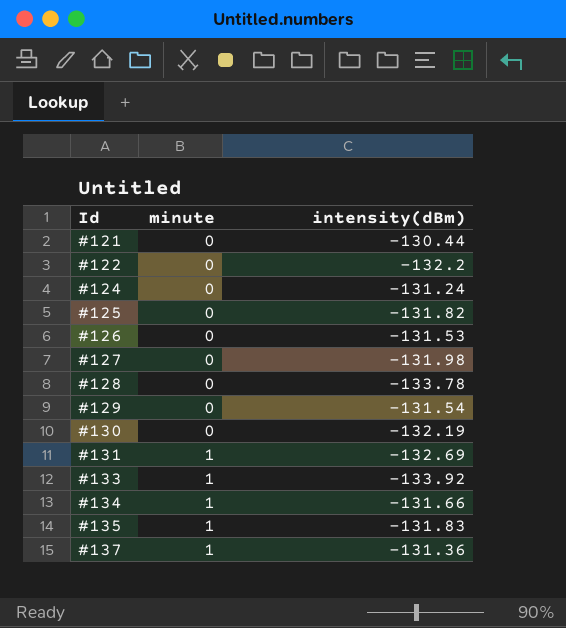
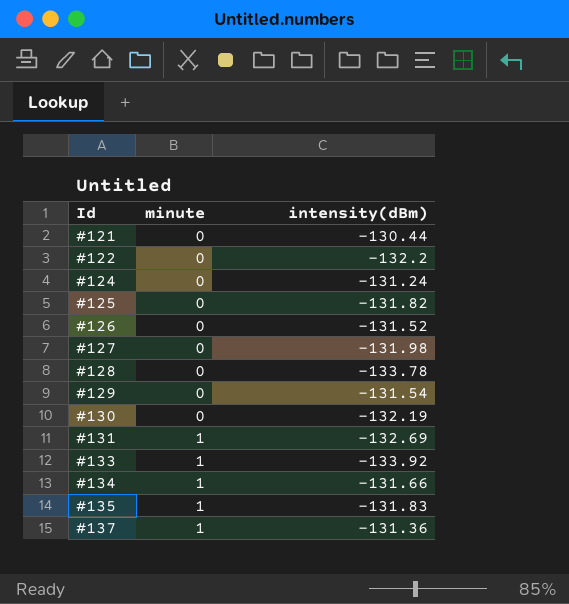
#126 | intensity(dBm): -131.53 -> -131.52

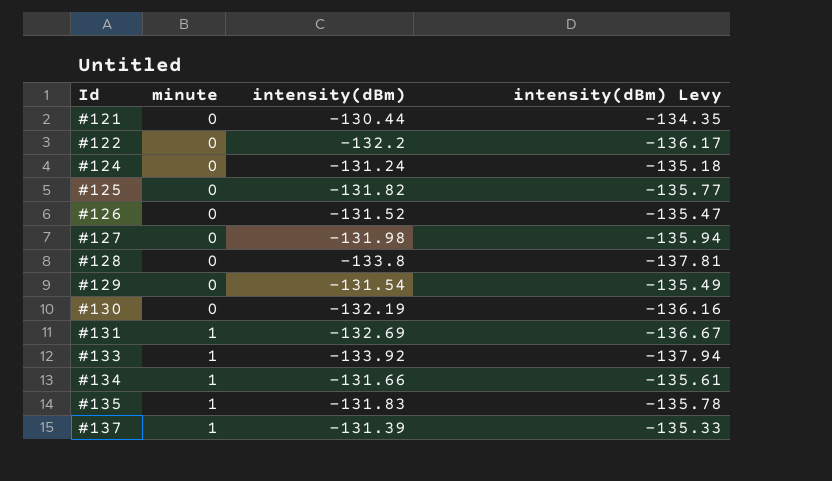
column intensity(dBm) Levy | formula: none -> [intensity(dBm)] * 1.03
#128 | intensity(dBm): -133.78 -> -133.8
#137 | intensity(dBm): -131.36 -> -131.39

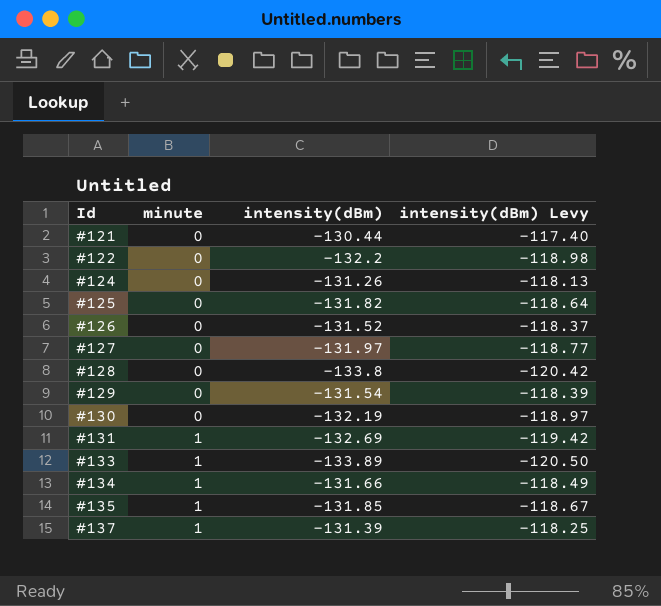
column intensity(dBm) Levy | formula: [intensity(dBm)] * 1.03 -> [intensity(dBm)] * 0.9
#124 | intensity(dBm): -131.24 -> -131.26
#127 | intensity(dBm): -131.98 -> -131.97
#133 | intensity(dBm): -133.92 -> -133.89
#135 | intensity(dBm): -131.83 -> -131.85

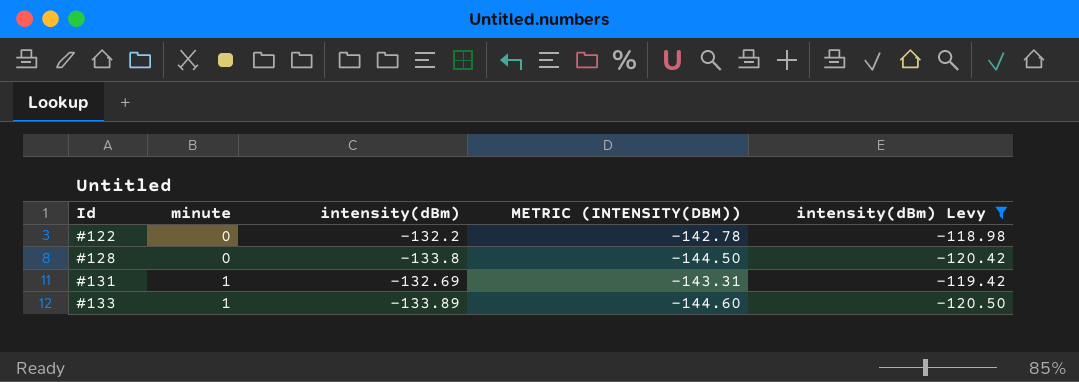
filter: none -> intensity(dBm) Levy <= -118.98
column METRIC (INTENSITY(DBM)) | formula: none -> [intensity(dBm)] * 1.08

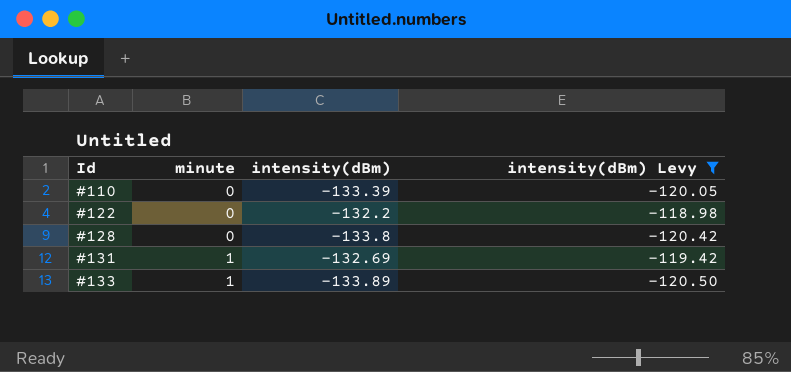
column METRIC (INTENSITY(DBM)) | formula: [intensity(dBm)] * 1.08 -> none
row #110: none -> 0 | -133.39 | -120.05

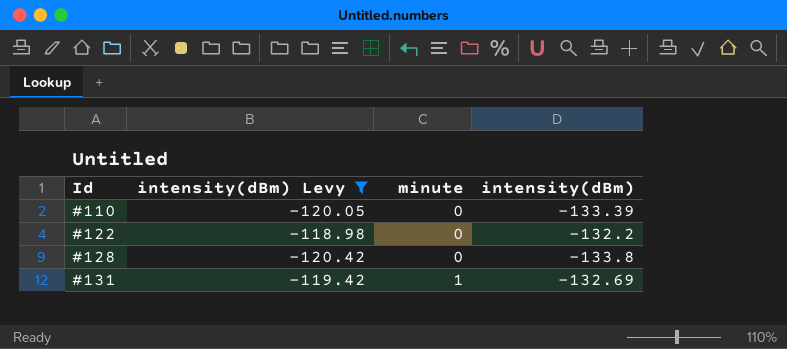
column intensity(dBm) Levy | position: 4 -> 2
row #133: 1 | -133.89 | -120.50 -> none

